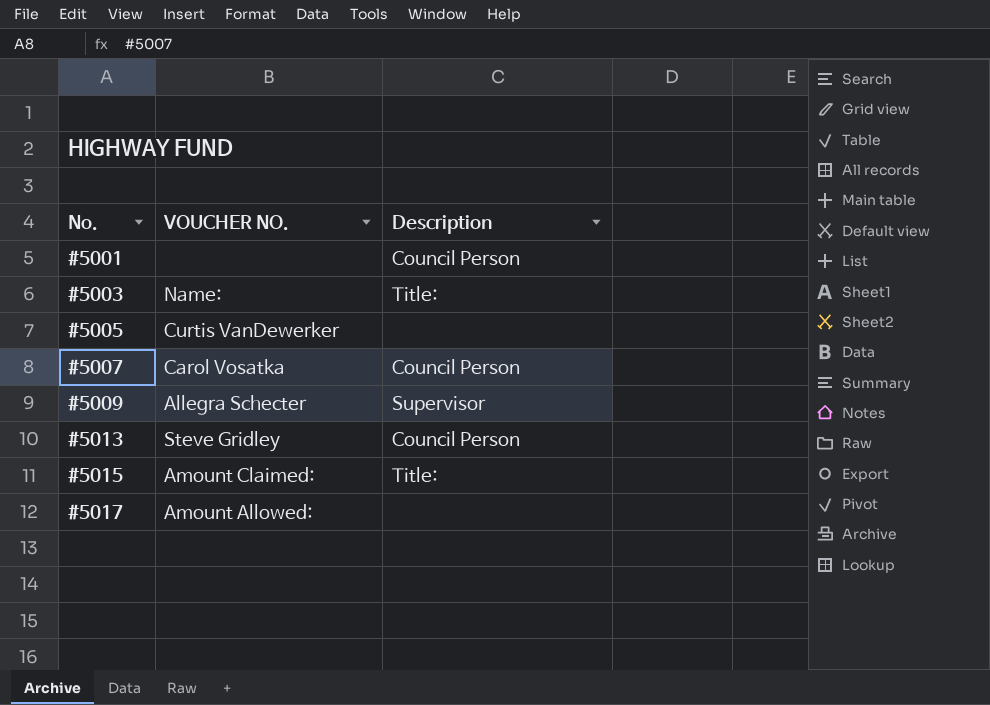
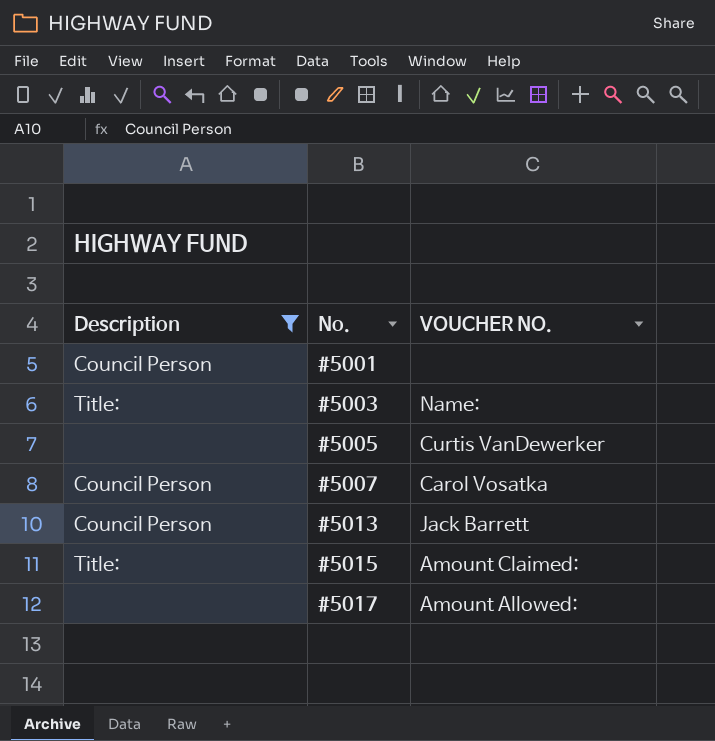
filter: none -> Description != Supervisor
column Description | position: 3 -> 1
#5013 | VOUCHER NO.: Steve Gridley -> Jack Barrett

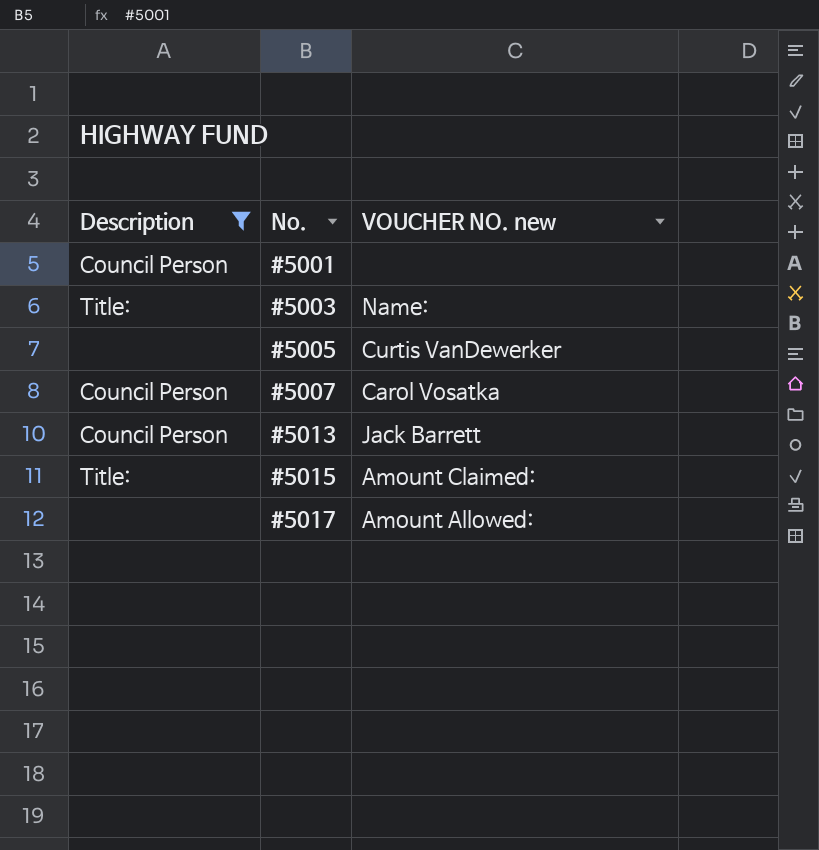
column name: VOUCHER NO. -> VOUCHER NO. new

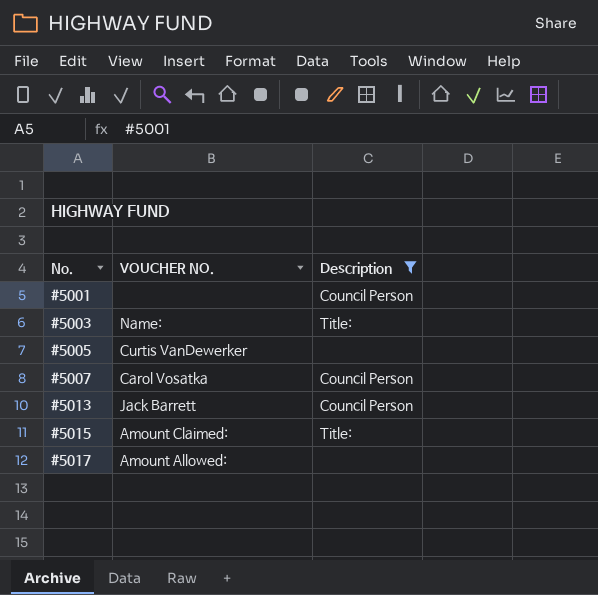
column name: VOUCHER NO. new -> VOUCHER NO.
column Description | position: 1 -> 3

